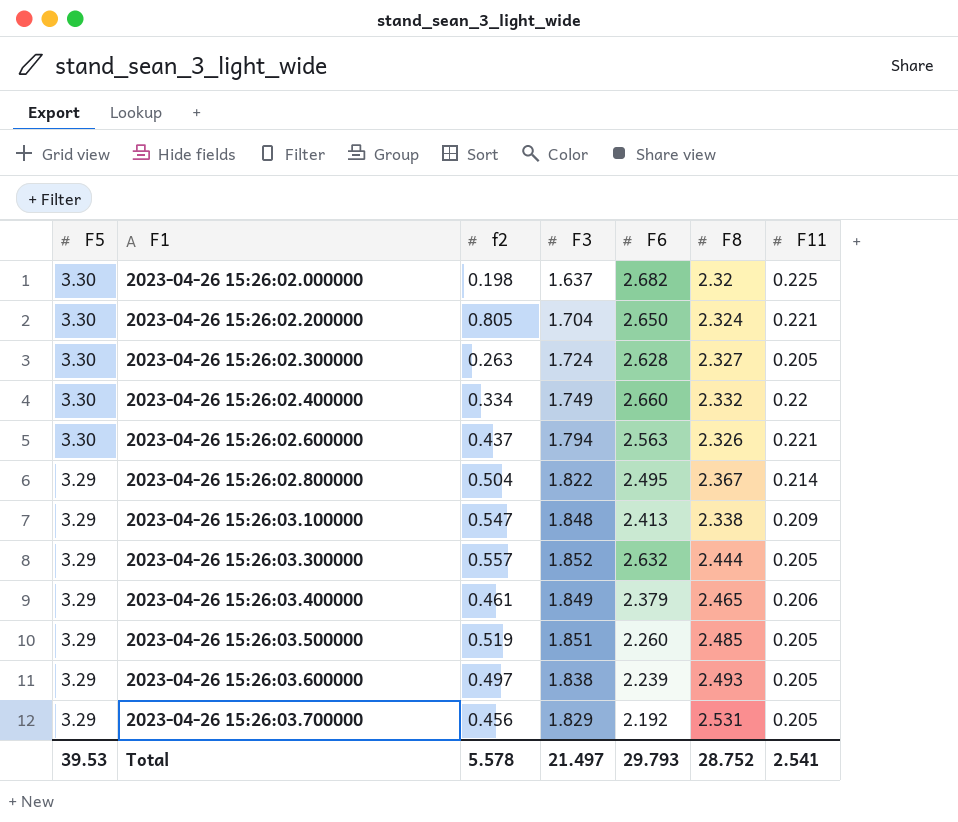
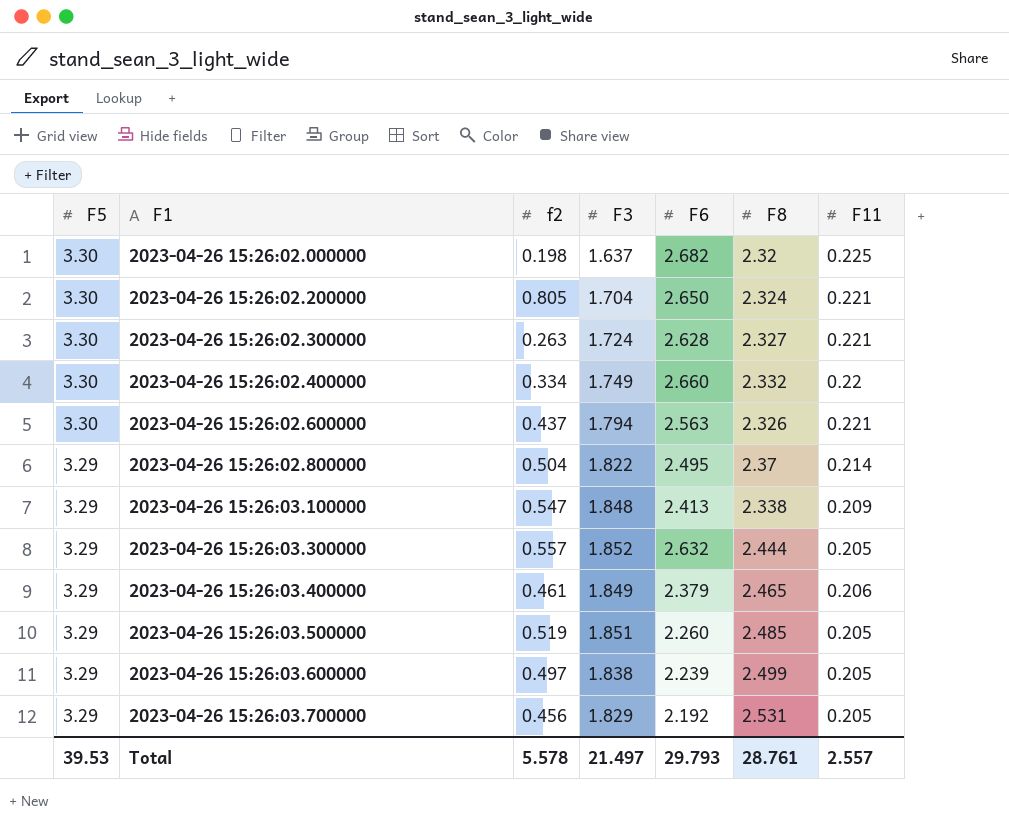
2023-04-26 15:26:02.300000 | F11: 0.205 -> 0.221
2023-04-26 15:26:02.800000 | F8: 2.367 -> 2.37
2023-04-26 15:26:03.600000 | F8: 2.493 -> 2.499
Total | F8: 28.752 -> 28.761
Total | F11: 2.541 -> 2.557

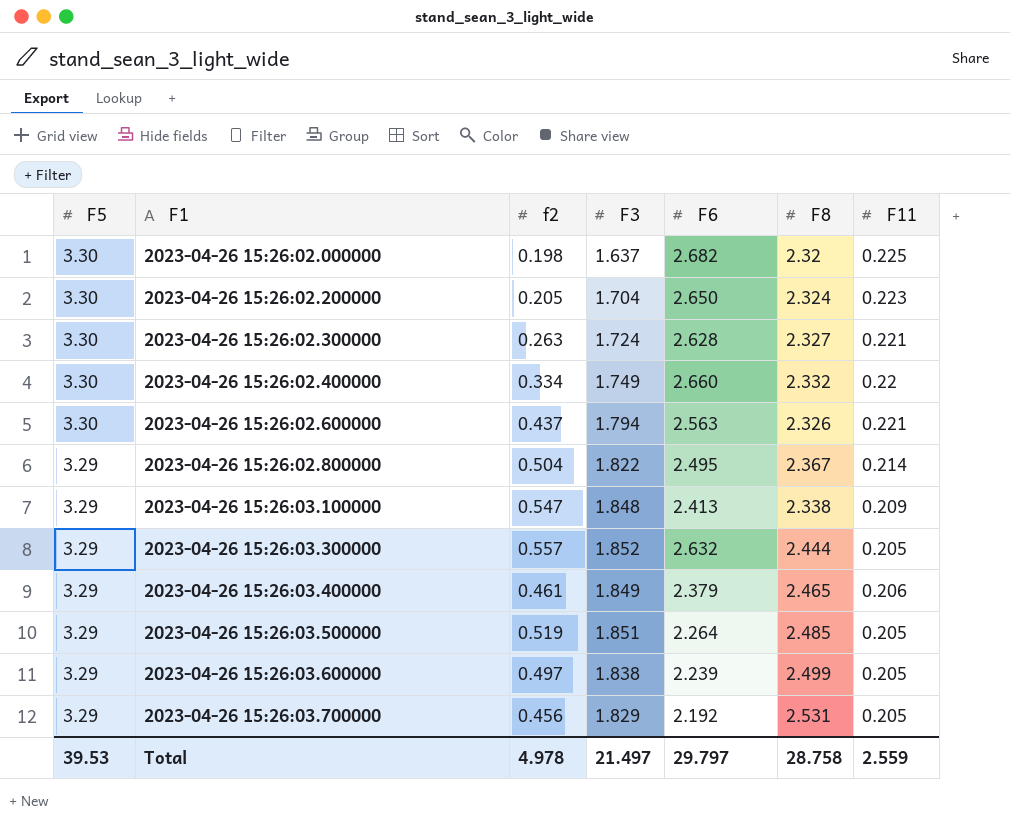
2023-04-26 15:26:02.200000 | f2: 0.805 -> 0.205
2023-04-26 15:26:02.200000 | F11: 0.221 -> 0.223
2023-04-26 15:26:02.800000 | F8: 2.37 -> 2.367
2023-04-26 15:26:03.500000 | F6: 2.260 -> 2.264
Total | f2: 5.578 -> 4.978
Total | F6: 29.793 -> 29.797
Total | F8: 28.761 -> 28.758
Total | F11: 2.557 -> 2.559

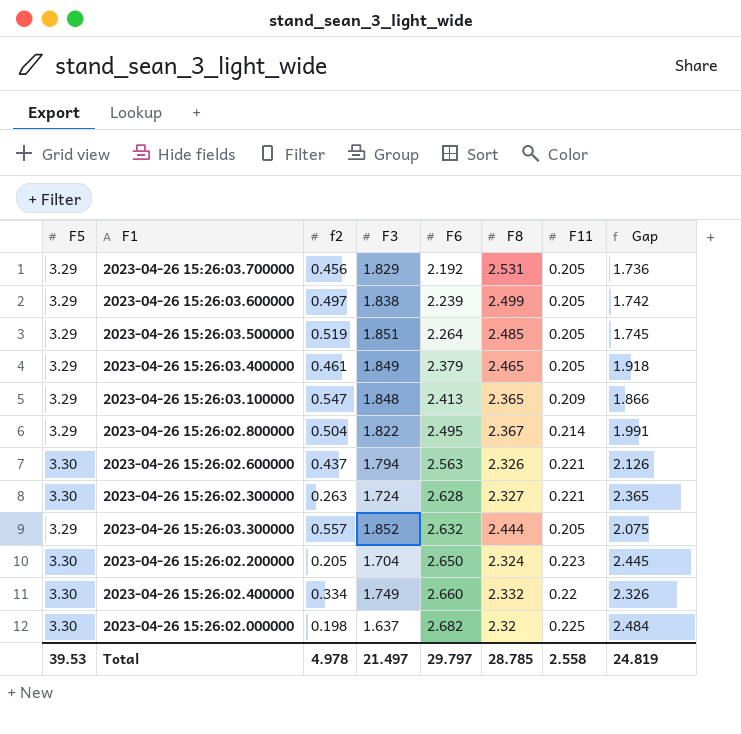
row order: F5 descending -> F6 ascending
column Gap | formula: none -> [F6] - [f2]
2023-04-26 15:26:03.400000 | F11: 0.206 -> 0.205
2023-04-26 15:26:03.100000 | F8: 2.338 -> 2.365
Total | F8: 28.758 -> 28.785
Total | F11: 2.559 -> 2.558

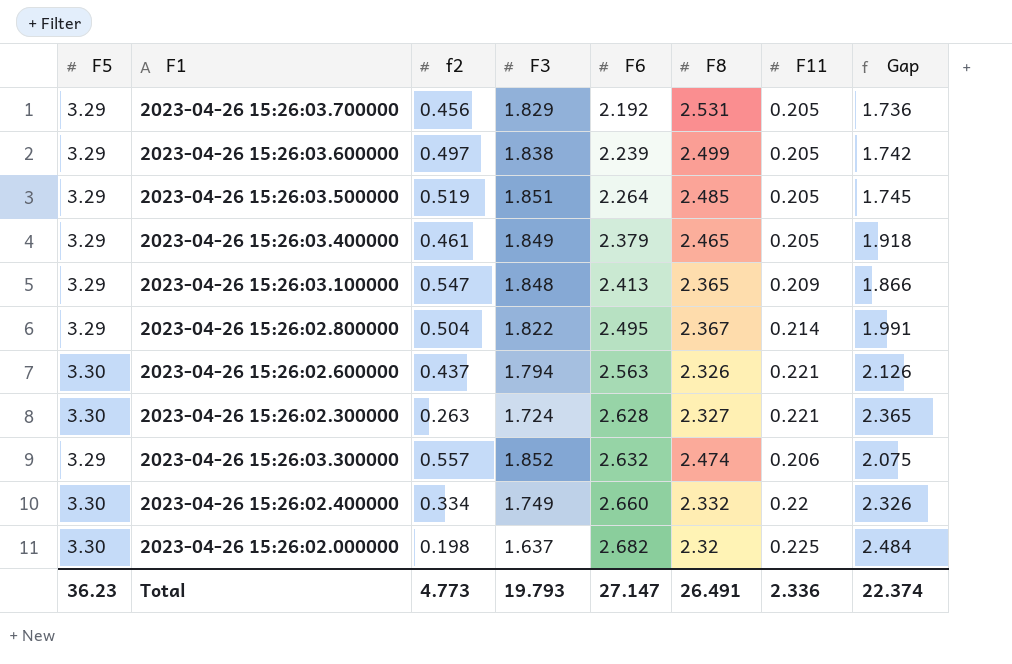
row 2023-04-26 15:26:02.200000: 3.30 | 0.205 | 1.704 | 2.650 | 2.324 | 0.223 | 2.445 -> none
2023-04-26 15:26:03.300000 | F8: 2.444 -> 2.474
2023-04-26 15:26:03.300000 | F11: 0.205 -> 0.206
Total | F5: 39.53 -> 36.23
Total | f2: 4.978 -> 4.773
Total | F3: 21.497 -> 19.793
Total | F6: 29.797 -> 27.147
Total | F8: 28.785 -> 26.491
Total | F11: 2.558 -> 2.336
Total | Gap: 24.819 -> 22.374

